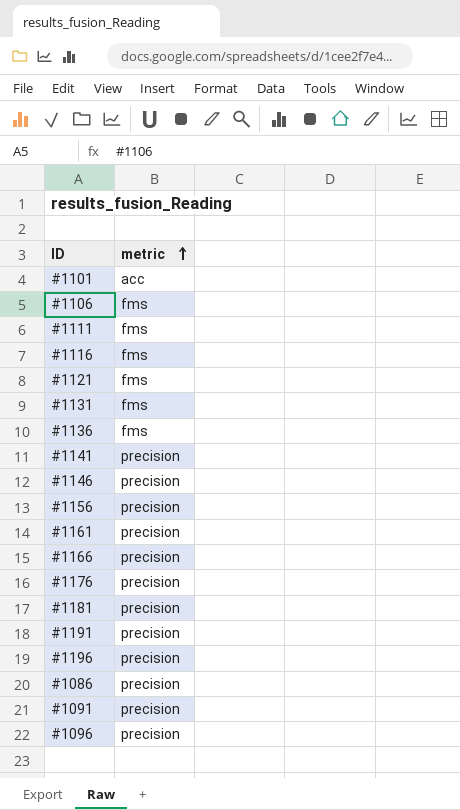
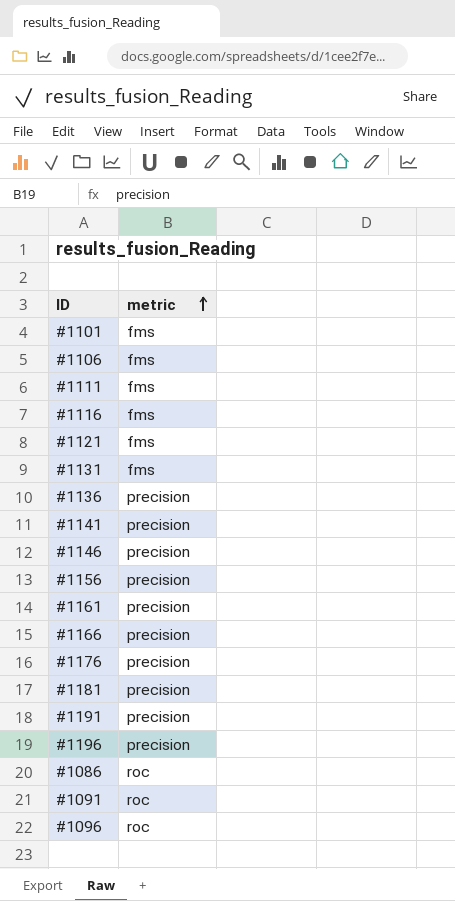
#1101 | metric: acc -> fms
#1136 | metric: fms -> precision
#1086 | metric: precision -> roc
#1091 | metric: precision -> roc
#1096 | metric: precision -> roc

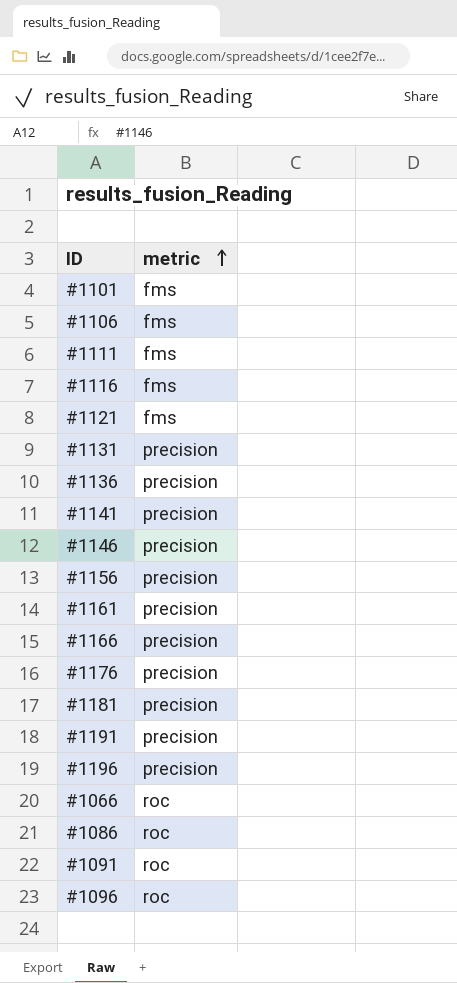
#1131 | metric: fms -> precision
row #1066: none -> roc

